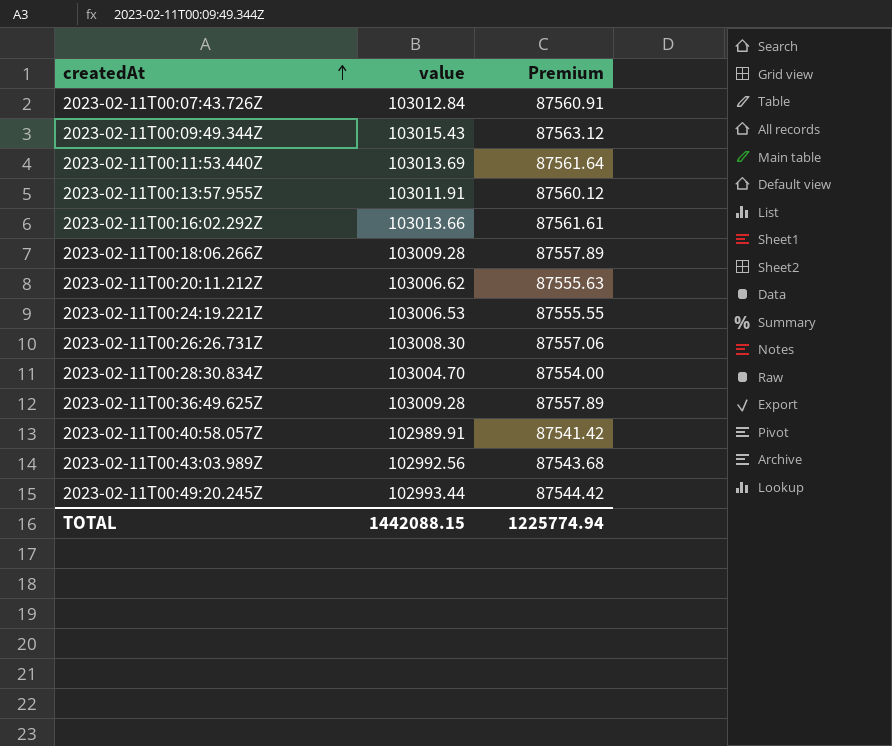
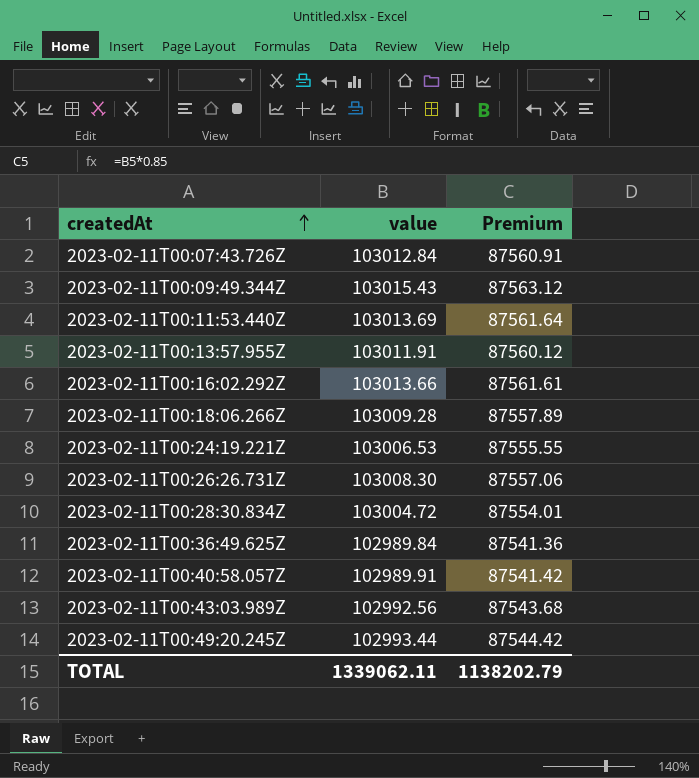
row 2023-02-11T00:20:11.212Z: 103006.62 | 87555.63 -> none
2023-02-11T00:28:30.834Z | value: 103004.70 -> 103004.72
2023-02-11T00:28:30.834Z | Premium: 87554.00 -> 87554.01
2023-02-11T00:36:49.625Z | value: 103009.28 -> 102989.84
2023-02-11T00:36:49.625Z | Premium: 87557.89 -> 87541.36
TOTAL | value: 1442088.15 -> 1339062.11
TOTAL | Premium: 1225774.94 -> 1138202.79

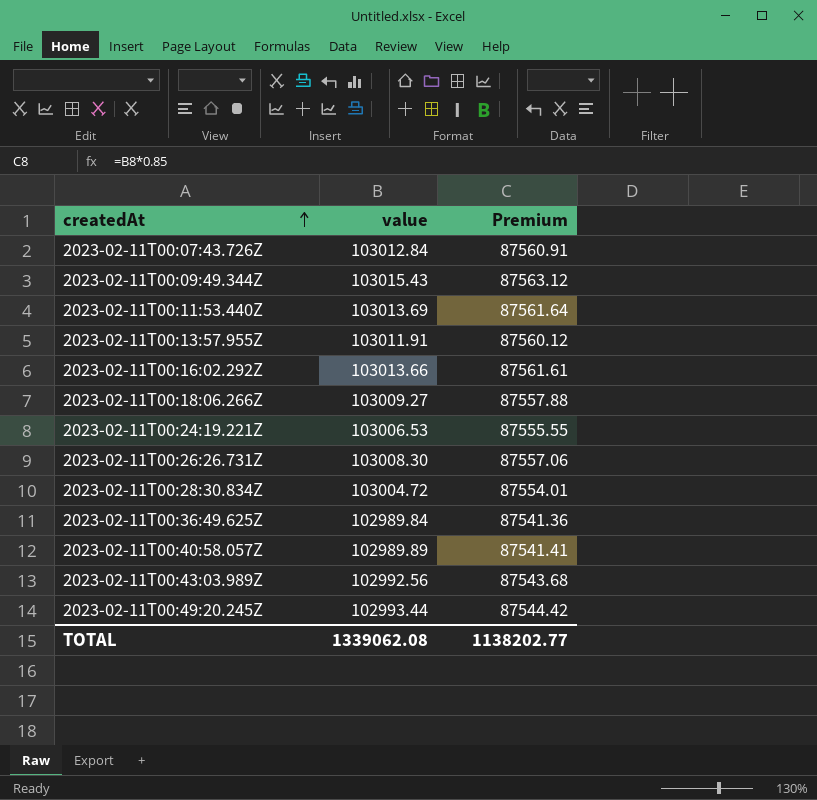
2023-02-11T00:18:06.266Z | value: 103009.28 -> 103009.27
2023-02-11T00:18:06.266Z | Premium: 87557.89 -> 87557.88
2023-02-11T00:40:58.057Z | value: 102989.91 -> 102989.89
2023-02-11T00:40:58.057Z | Premium: 87541.42 -> 87541.41
TOTAL | value: 1339062.11 -> 1339062.08
TOTAL | Premium: 1138202.79 -> 1138202.77

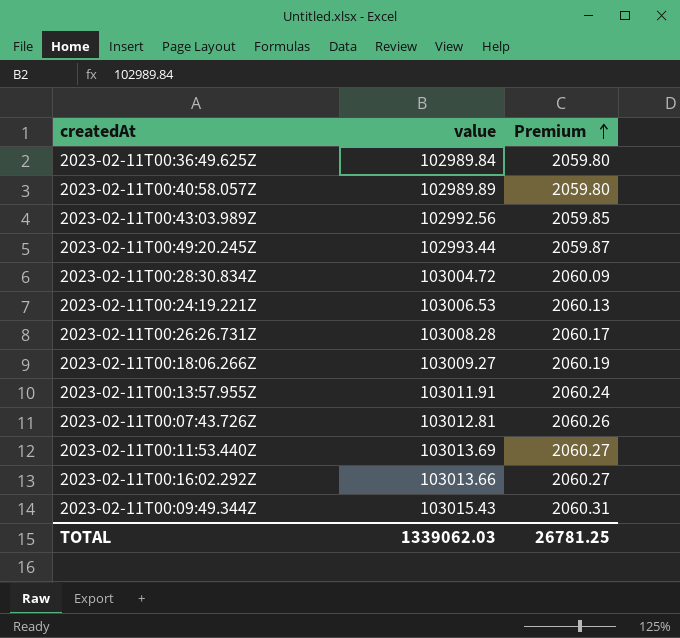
row order: createdAt ascending -> Premium ascending
column Premium | formula: [value] * 0.85 -> [value] * 0.02
2023-02-11T00:26:26.731Z | value: 103008.30 -> 103008.28
2023-02-11T00:07:43.726Z | value: 103012.84 -> 103012.81
TOTAL | value: 1339062.08 -> 1339062.03
TOTAL | Premium: 1138202.77 -> 26781.25

